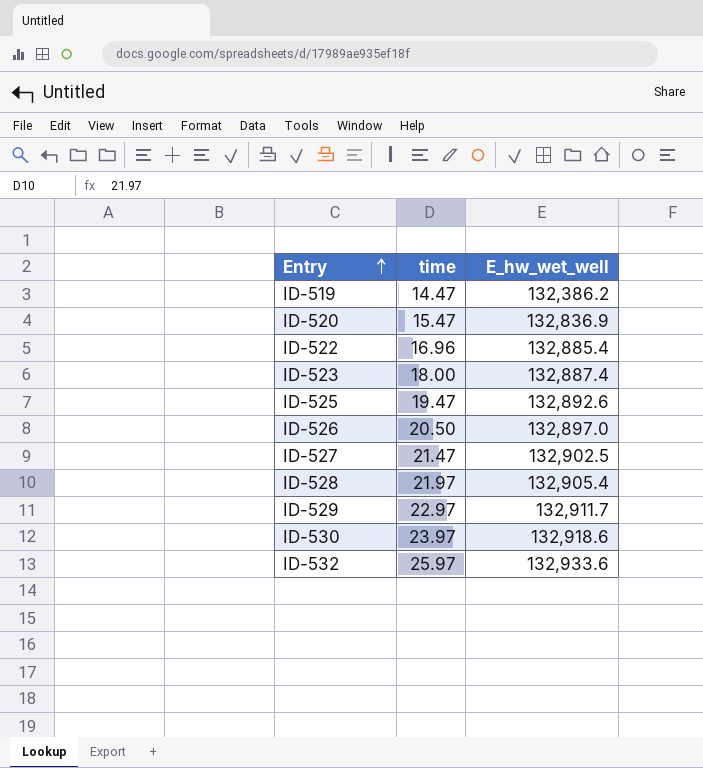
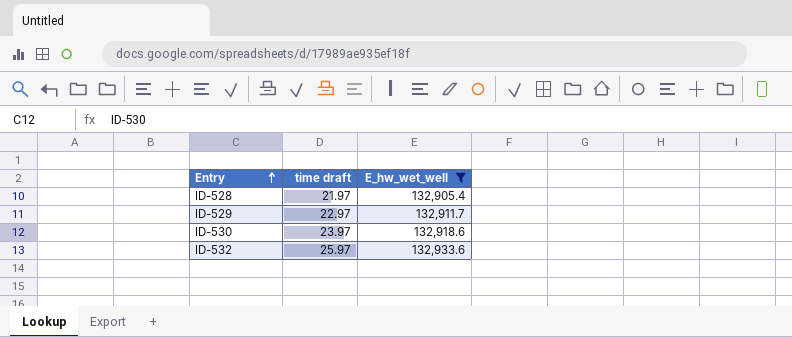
filter: none -> E_hw_wet_well >= 132,905.4
column name: time -> time draft

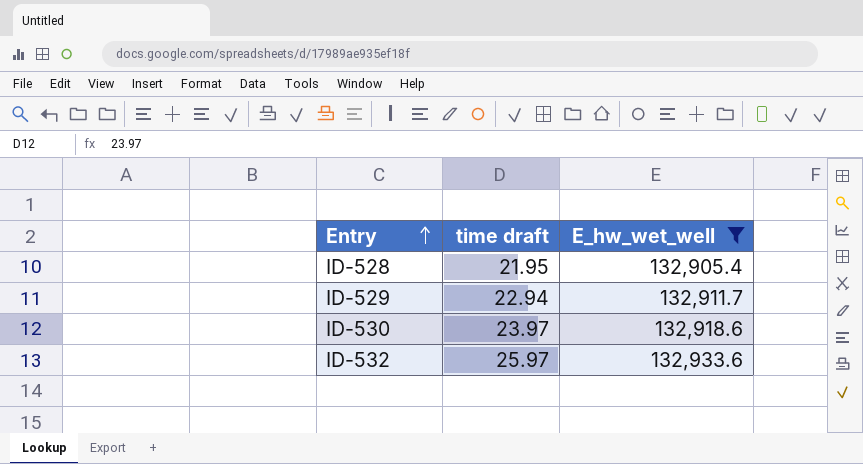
ID-528 | time draft: 21.97 -> 21.95
ID-529 | time draft: 22.97 -> 22.94

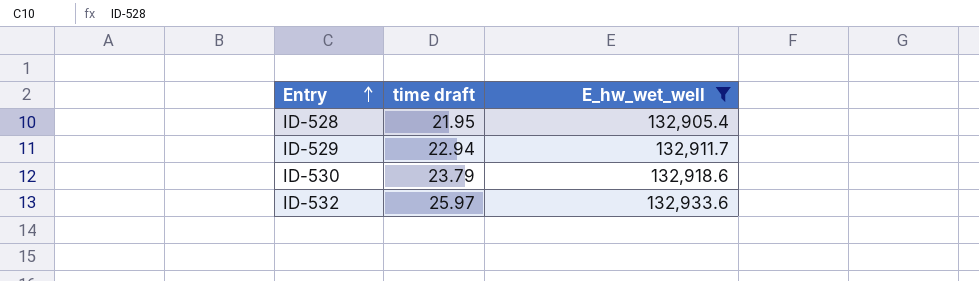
ID-530 | time draft: 23.97 -> 23.79

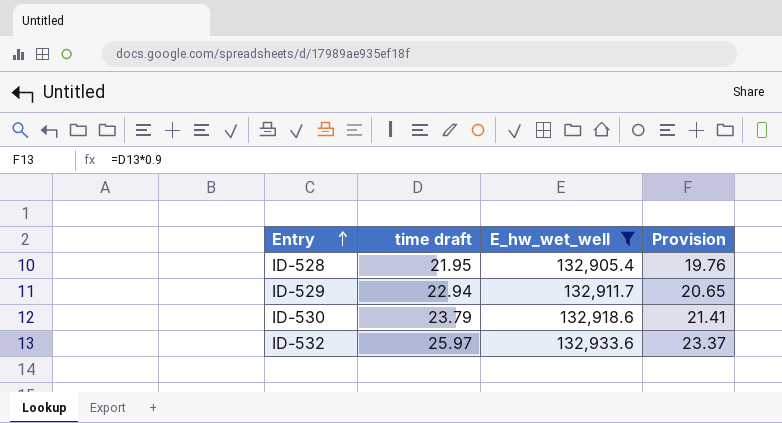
column Provision | formula: none -> [time draft] * 0.9

